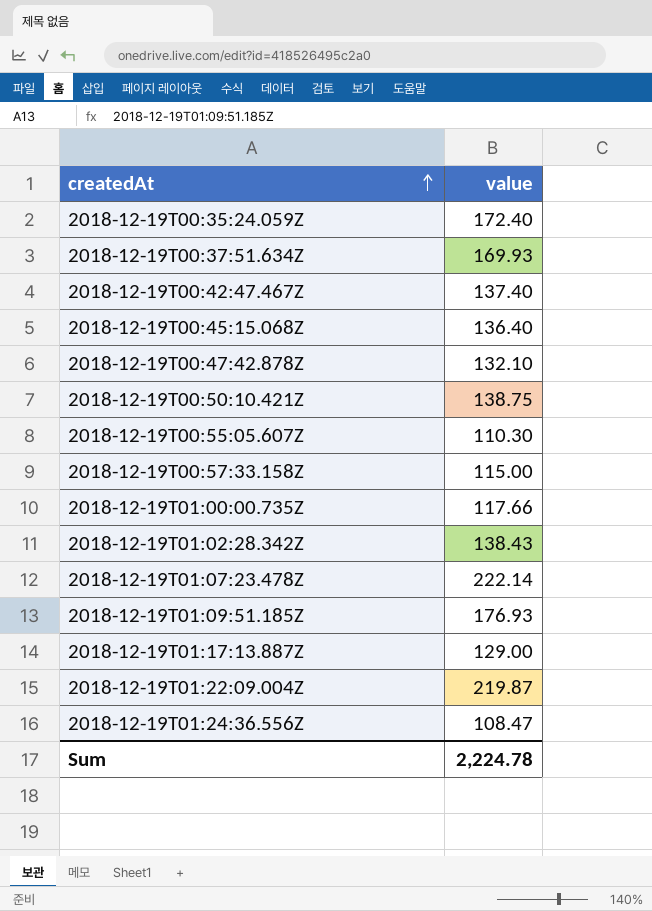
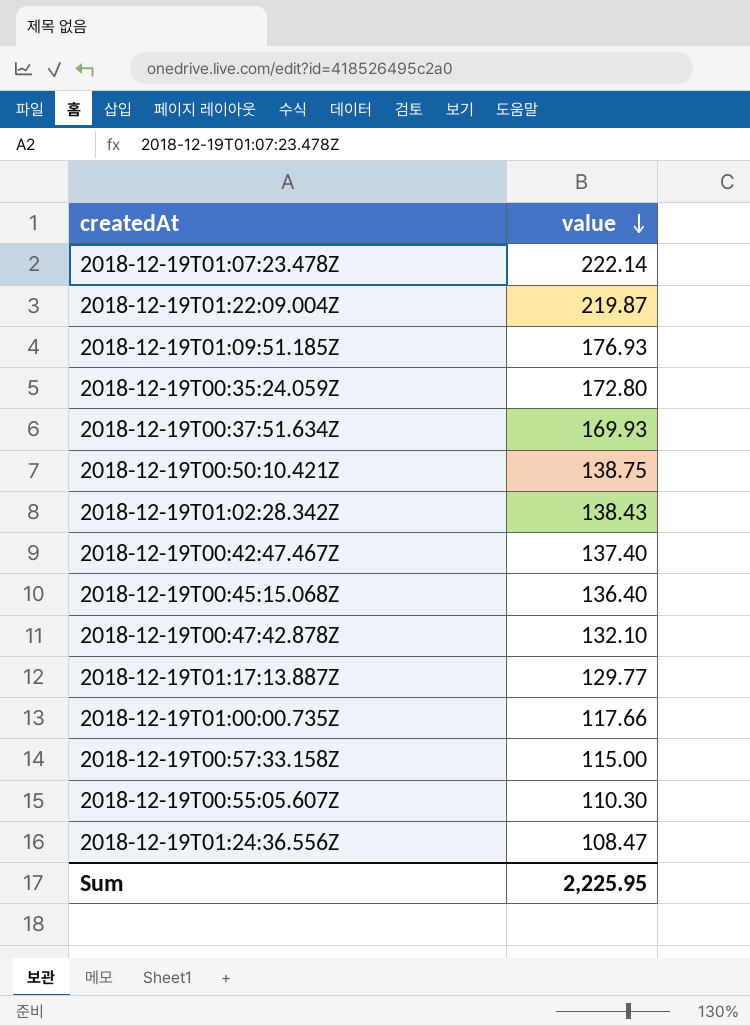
row order: createdAt ascending -> value descending
2018-12-19T00:35:24.059Z | value: 172.40 -> 172.80
2018-12-19T01:17:13.887Z | value: 129.00 -> 129.77
Sum | value: 2,224.78 -> 2,225.95

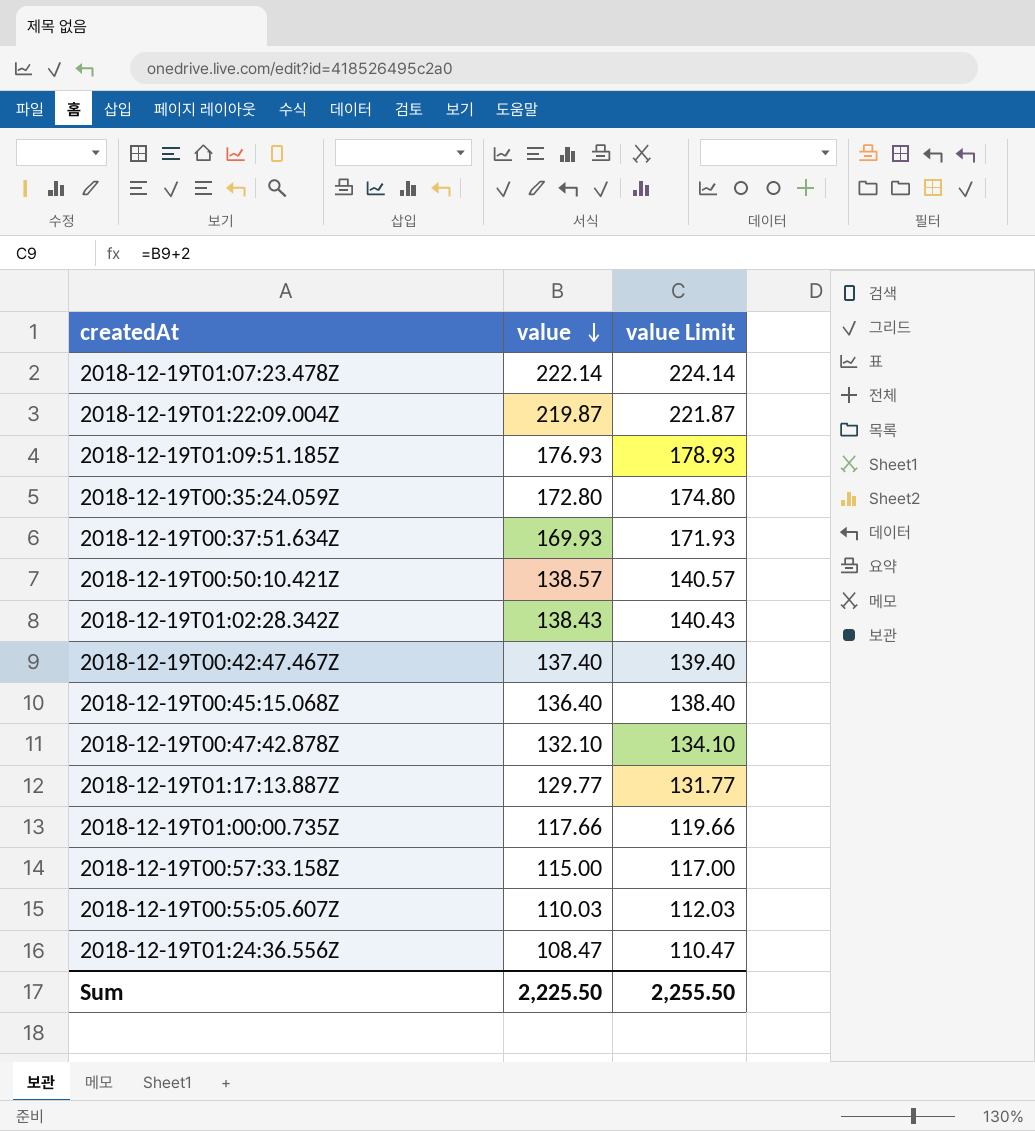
column value Limit | formula: none -> [value] + 2
2018-12-19T00:50:10.421Z | value: 138.75 -> 138.57
2018-12-19T00:55:05.607Z | value: 110.30 -> 110.03
Sum | value: 2,225.95 -> 2,225.50

